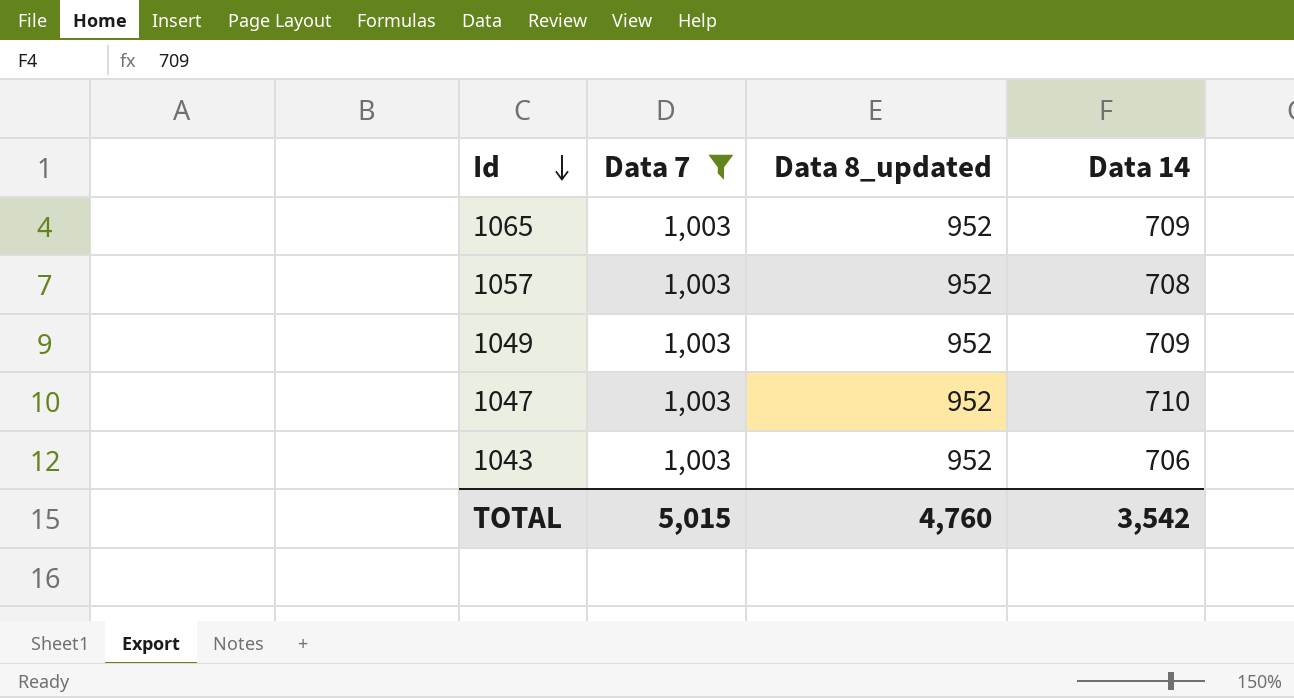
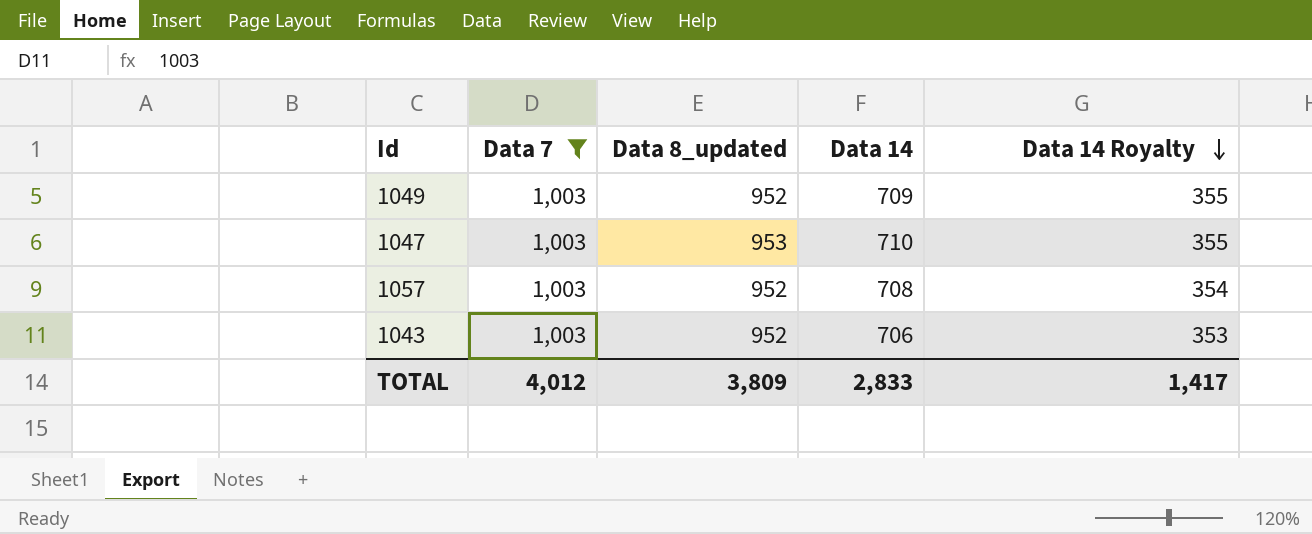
row order: Id descending -> Data 14 Royalty descending
column Data 14 Royalty | formula: none -> [Data 14] * 0.5
row 1065: 1,003 | 952 | 709 -> none
1047 | Data 8_updated: 952 -> 953
TOTAL | Data 7: 5,015 -> 4,012
TOTAL | Data 8_updated: 4,760 -> 3,809
TOTAL | Data 14: 3,542 -> 2,833

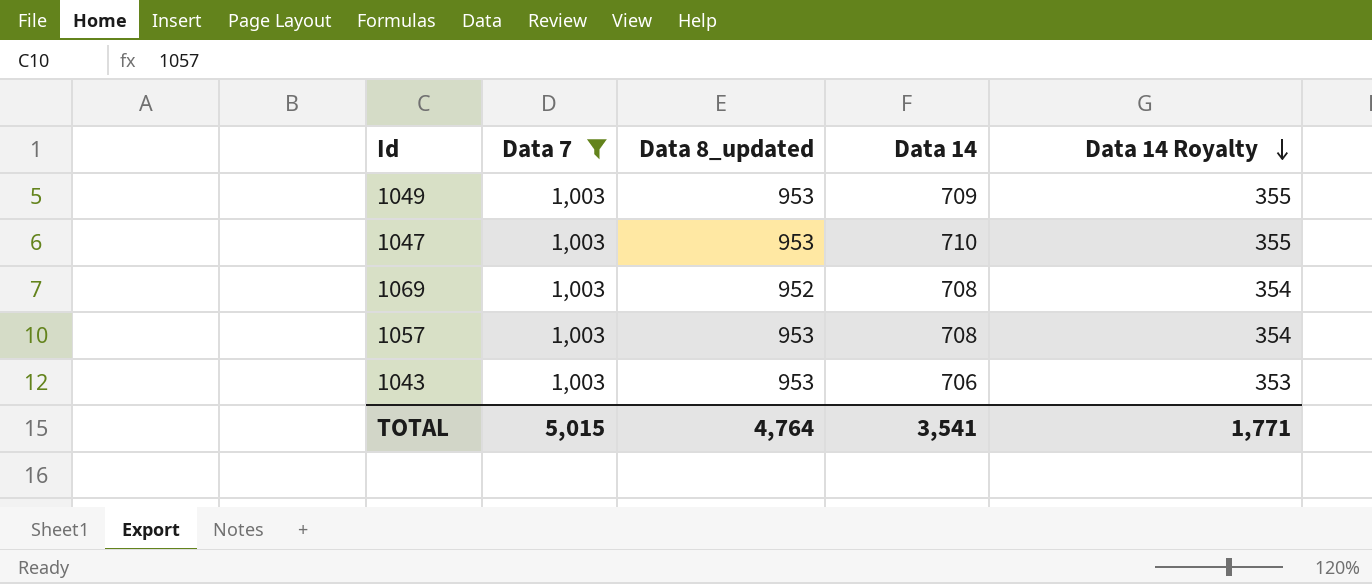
1049 | Data 8_updated: 952 -> 953
row 1069: none -> 1,003 | 952 | 708 | 354
1057 | Data 8_updated: 952 -> 953
1043 | Data 8_updated: 952 -> 953
TOTAL | Data 7: 4,012 -> 5,015
TOTAL | Data 8_updated: 3,809 -> 4,764
TOTAL | Data 14: 2,833 -> 3,541
TOTAL | Data 14 Royalty: 1,417 -> 1,771

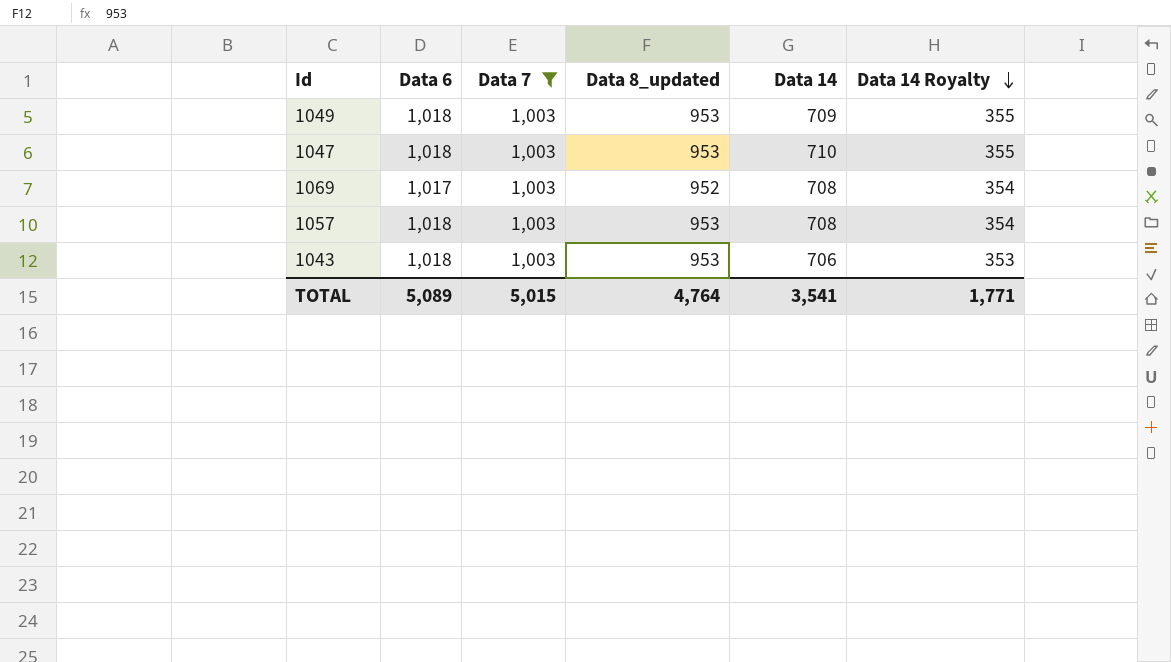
column Data 6 | position: none -> 2

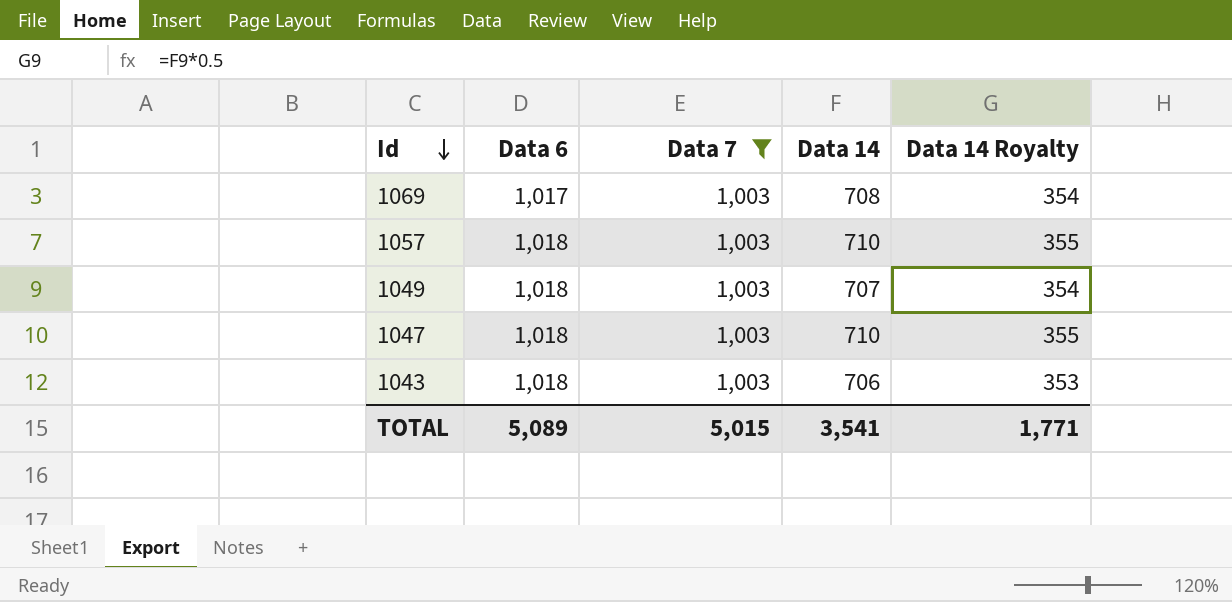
row order: Data 14 Royalty descending -> Id descending
column Data 8_updated | position: 4 -> none
1057 | Data 14: 708 -> 710
1057 | Data 14 Royalty: 354 -> 355
1049 | Data 14: 709 -> 707
1049 | Data 14 Royalty: 355 -> 354

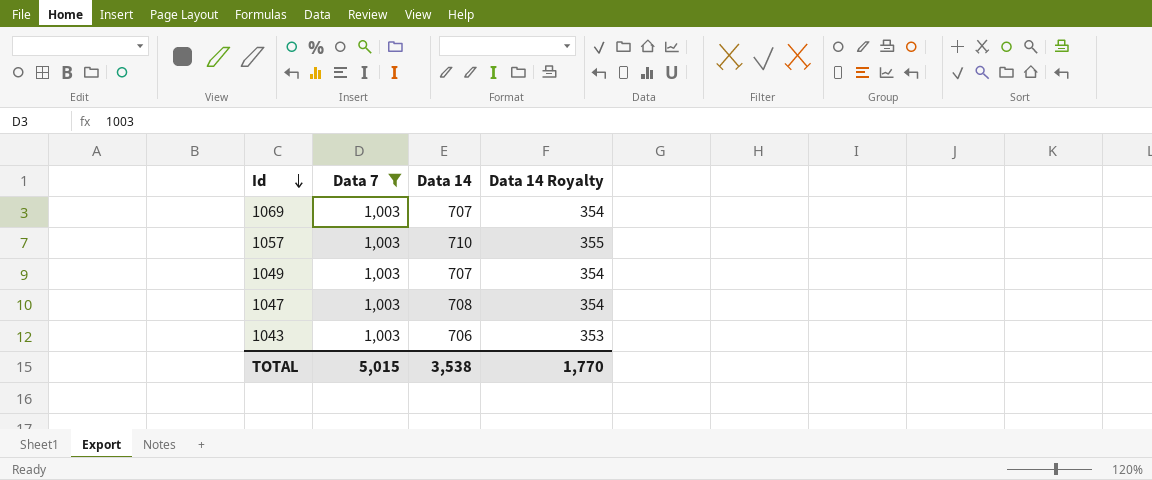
column Data 6 | position: 2 -> none
1069 | Data 14: 708 -> 707
1047 | Data 14: 710 -> 708
1047 | Data 14 Royalty: 355 -> 354
TOTAL | Data 14: 3,541 -> 3,538
TOTAL | Data 14 Royalty: 1,771 -> 1,770

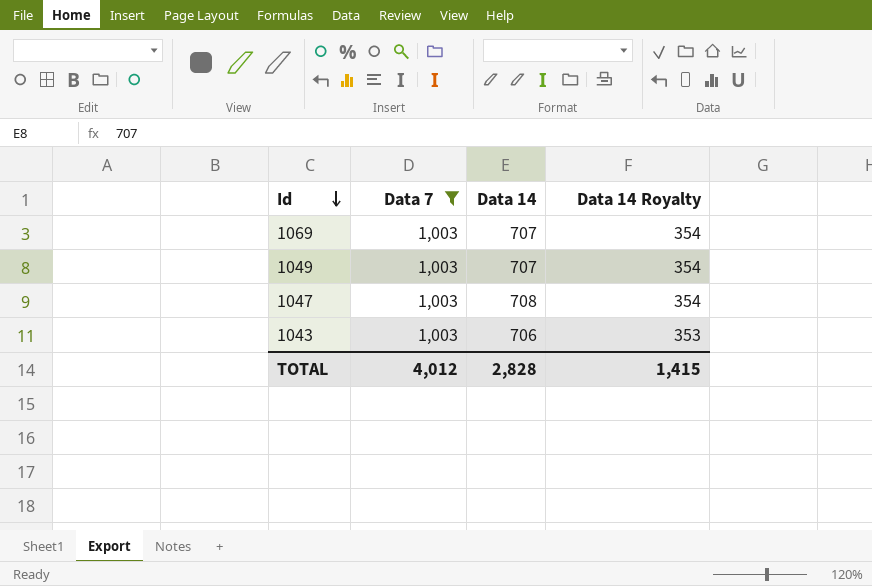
row 1057: 1,003 | 710 | 355 -> none
TOTAL | Data 7: 5,015 -> 4,012
TOTAL | Data 14: 3,538 -> 2,828
TOTAL | Data 14 Royalty: 1,770 -> 1,415

